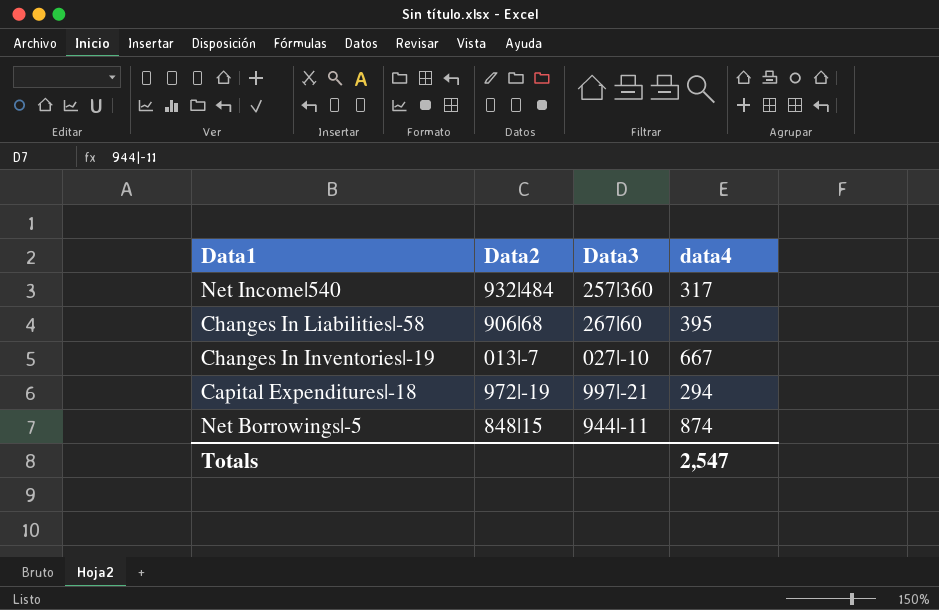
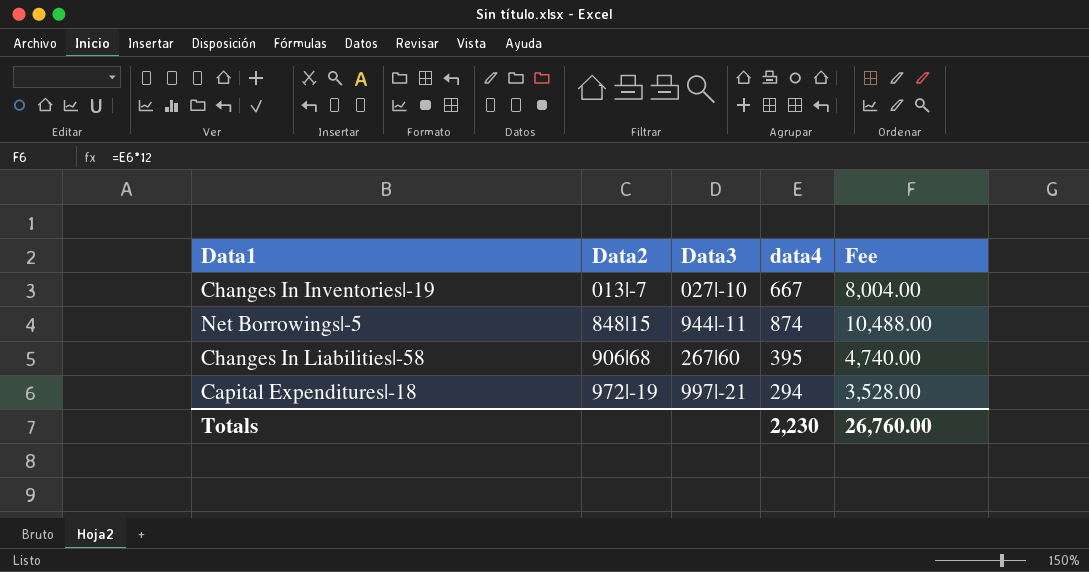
row order: none -> Data2 ascending
column Fee | formula: none -> [data4] * 12
row Net Income|540: 932|484 | 257|360 | 317 -> none
Totals | data4: 2,547 -> 2,230

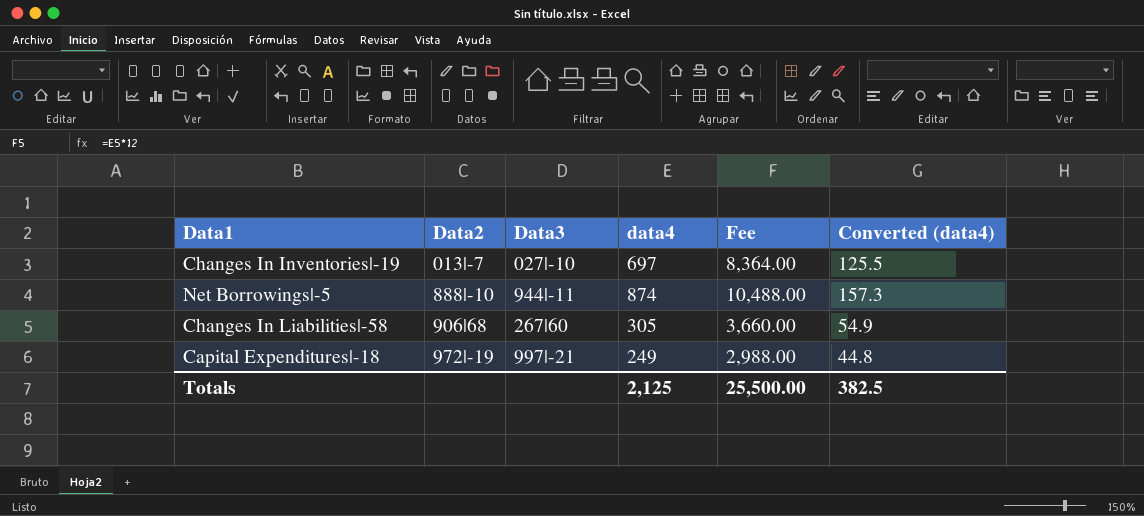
column Converted (data4) | formula: none -> [data4] * 0.18
Changes In Inventories|-19 | data4: 667 -> 697
Changes In Inventories|-19 | Fee: 8,004.00 -> 8,364.00
Net Borrowings|-5 | Data2: 848|15 -> 888|-10
Changes In Liabilities|-58 | data4: 395 -> 305
Changes In Liabilities|-58 | Fee: 4,740.00 -> 3,660.00
Capital Expenditures|-18 | data4: 294 -> 249
Capital Expenditures|-18 | Fee: 3,528.00 -> 2,988.00
Totals | data4: 2,230 -> 2,125
Totals | Fee: 26,760.00 -> 25,500.00

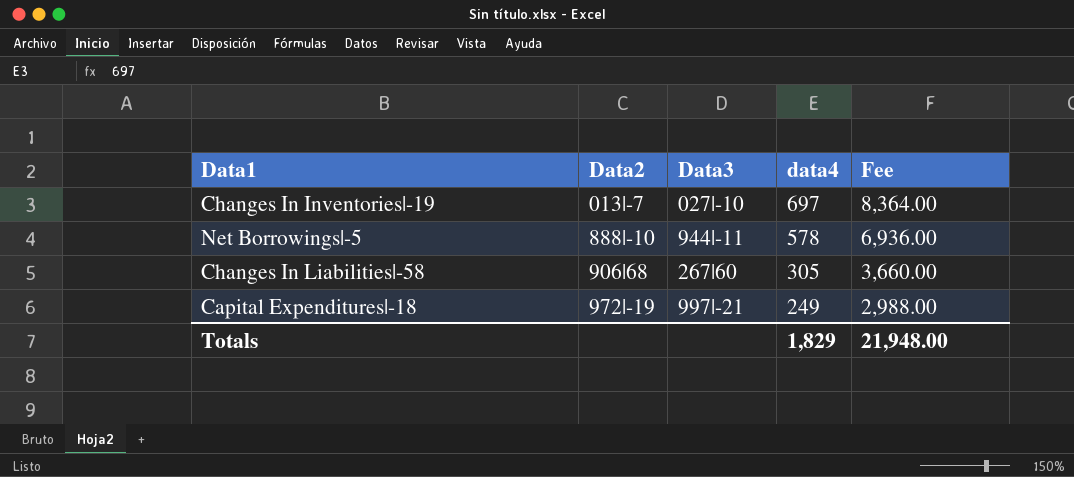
column Converted (data4) | formula: [data4] * 0.18 -> none
Net Borrowings|-5 | data4: 874 -> 578
Net Borrowings|-5 | Fee: 10,488.00 -> 6,936.00
Totals | data4: 2,125 -> 1,829
Totals | Fee: 25,500.00 -> 21,948.00

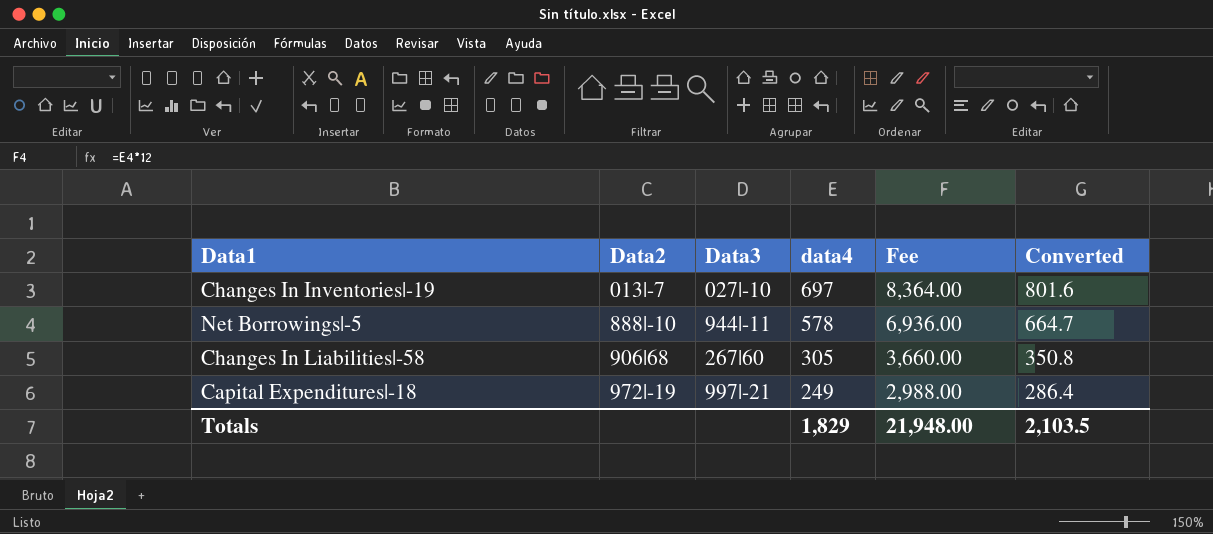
column Converted | formula: none -> [data4] * 1.15

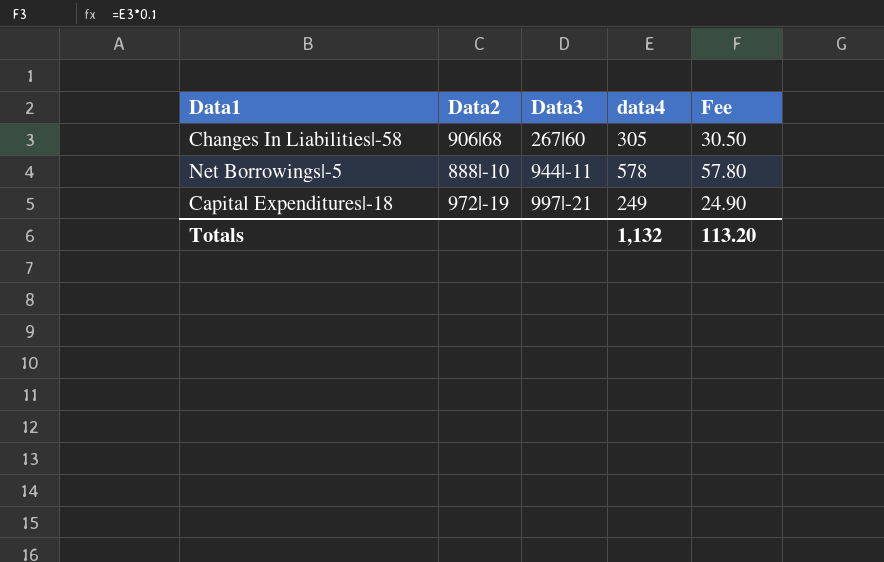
row order: Data2 ascending -> Data3 ascending
column Converted | formula: [data4] * 1.15 -> none
column Fee | formula: [data4] * 12 -> [data4] * 0.1
row Changes In Inventories|-19: 013|-7 | 027|-10 | 697 | 8,364.00 | 801.6 -> none
Totals | data4: 1,829 -> 1,132
Totals | Fee: 21,948.00 -> 113.20

